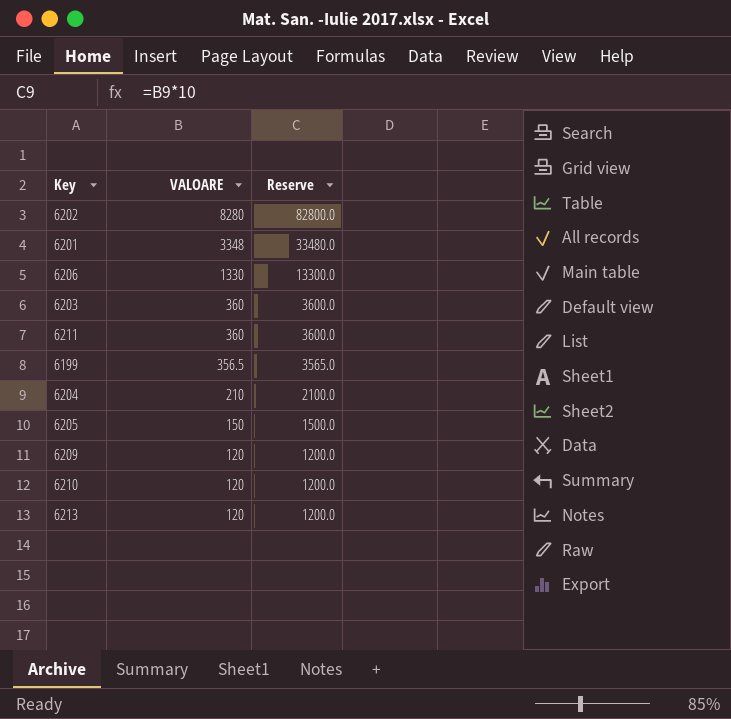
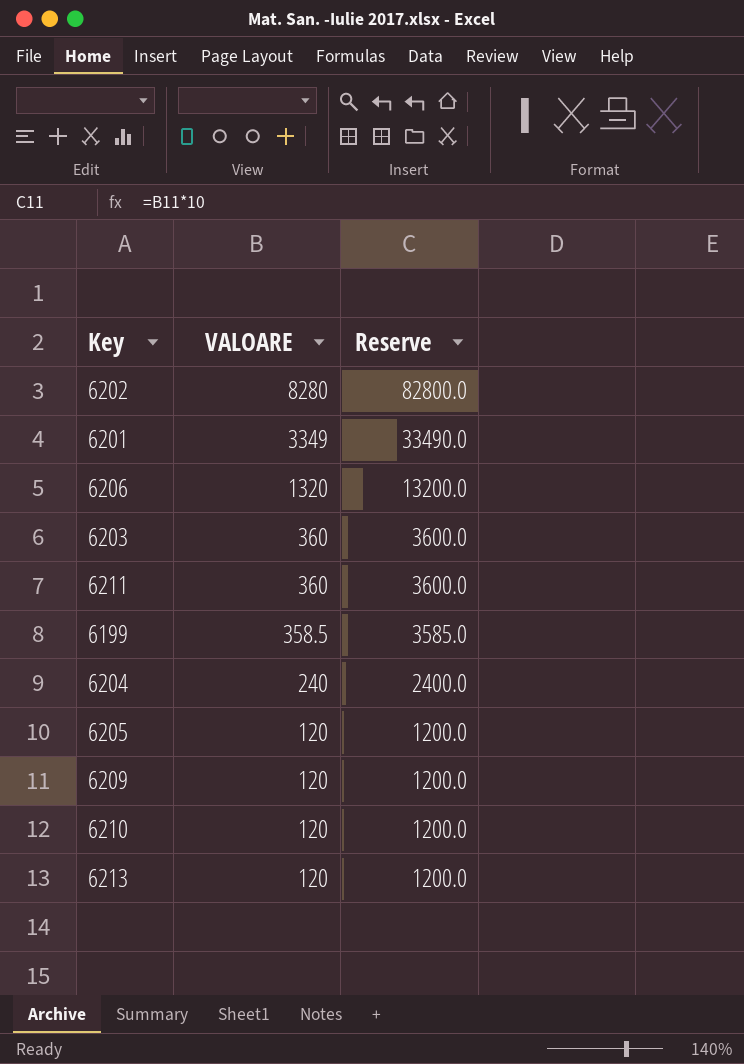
6201 | VALOARE: 3348 -> 3349
6201 | Reserve: 33480.0 -> 33490.0
6206 | VALOARE: 1330 -> 1320
6206 | Reserve: 13300.0 -> 13200.0
6199 | VALOARE: 356.5 -> 358.5
6199 | Reserve: 3565.0 -> 3585.0
6204 | VALOARE: 210 -> 240
6204 | Reserve: 2100.0 -> 2400.0
6205 | VALOARE: 150 -> 120
6205 | Reserve: 1500.0 -> 1200.0

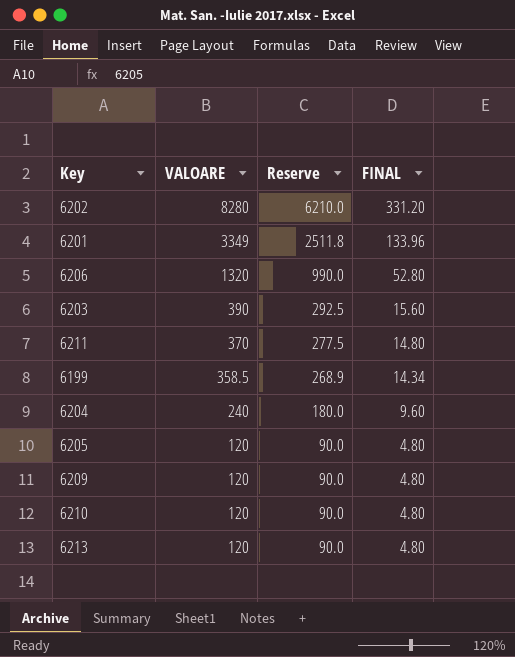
column Reserve | formula: [VALOARE] * 10 -> [VALOARE] * 0.75
column FINAL | formula: none -> [VALOARE] * 0.04
6203 | VALOARE: 360 -> 390
6211 | VALOARE: 360 -> 370

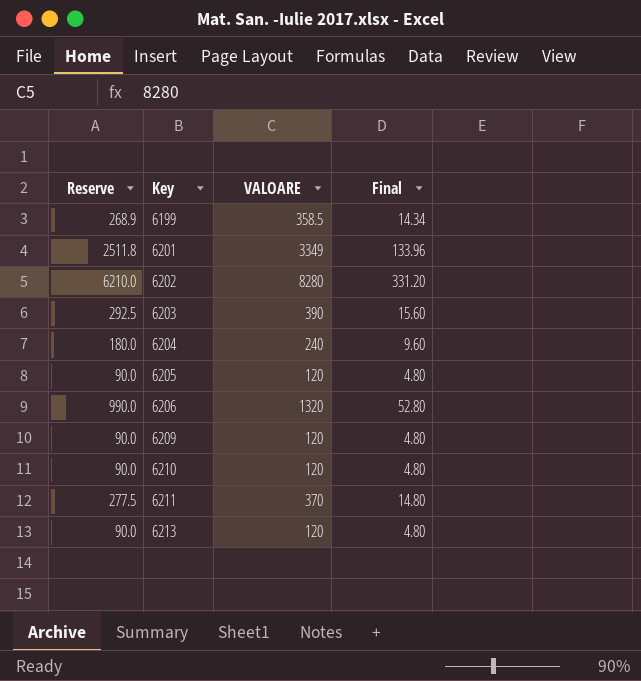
row order: VALOARE descending -> Key ascending
column Reserve | position: 3 -> 1
column name: FINAL -> Final

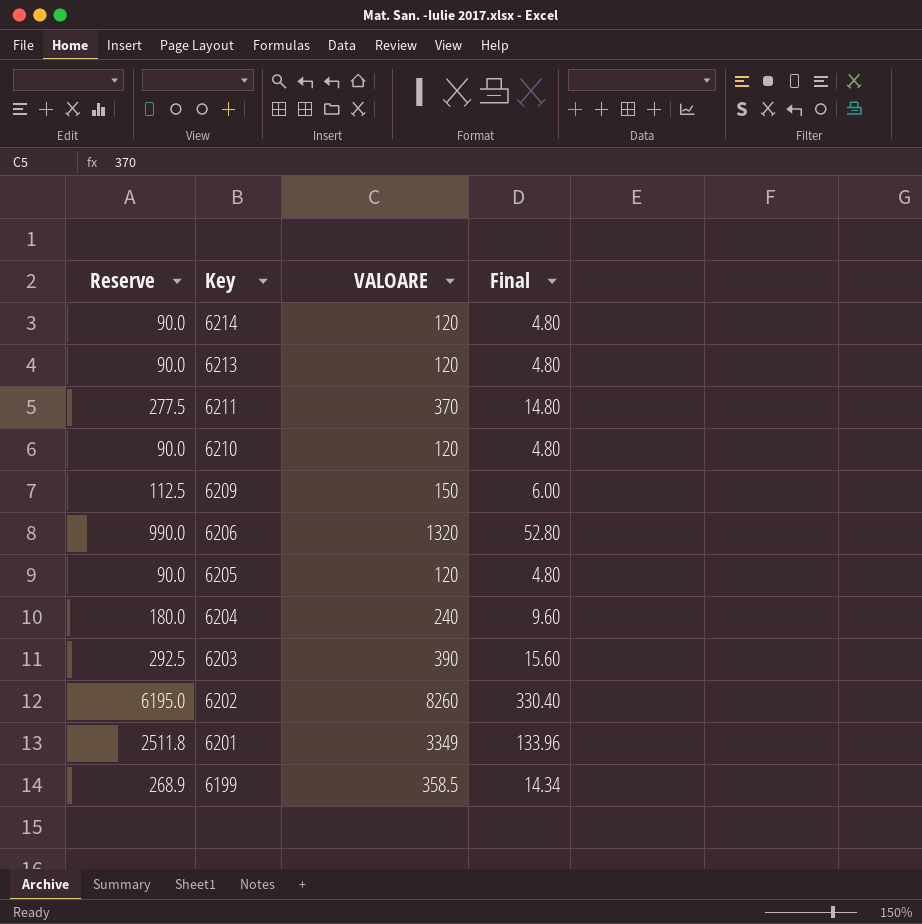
row order: Key ascending -> Key descending
row 6214: none -> 90.0 | 120 | 4.80
6209 | Reserve: 90.0 -> 112.5
6209 | VALOARE: 120 -> 150
6209 | Final: 4.80 -> 6.00
6202 | Reserve: 6210.0 -> 6195.0
6202 | VALOARE: 8280 -> 8260
6202 | Final: 331.20 -> 330.40

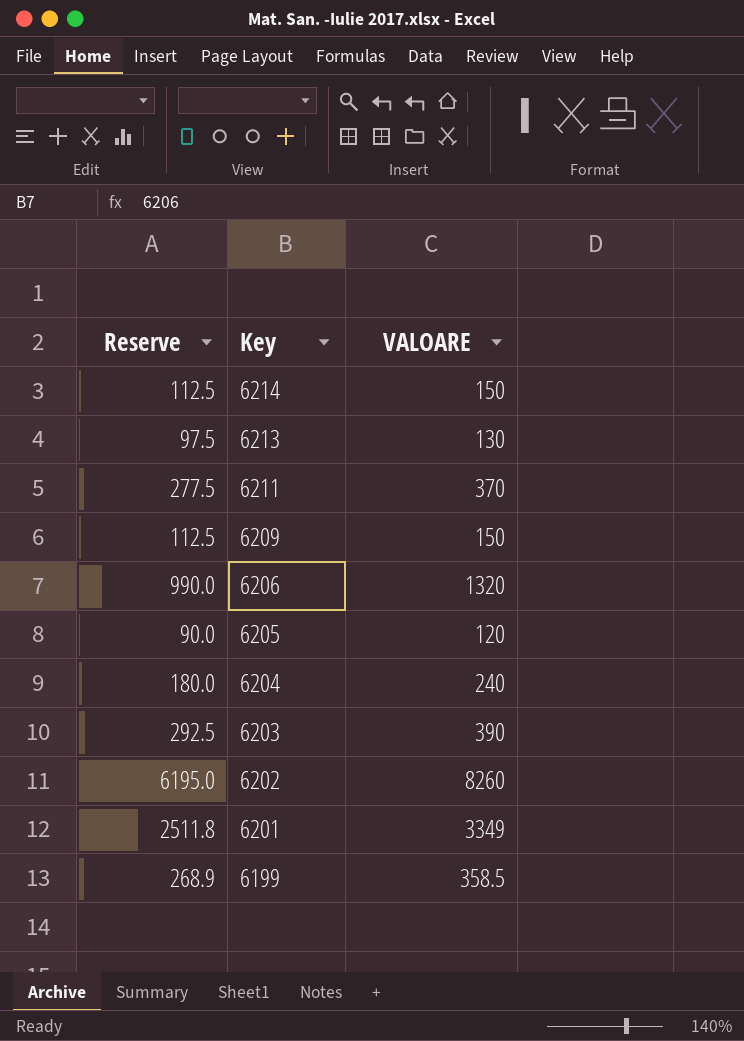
column Final | formula: [VALOARE] * 0.04 -> none
row 6210: 90.0 | 120 | 4.80 -> none
6214 | Reserve: 90.0 -> 112.5
6214 | VALOARE: 120 -> 150
6213 | Reserve: 90.0 -> 97.5
6213 | VALOARE: 120 -> 130

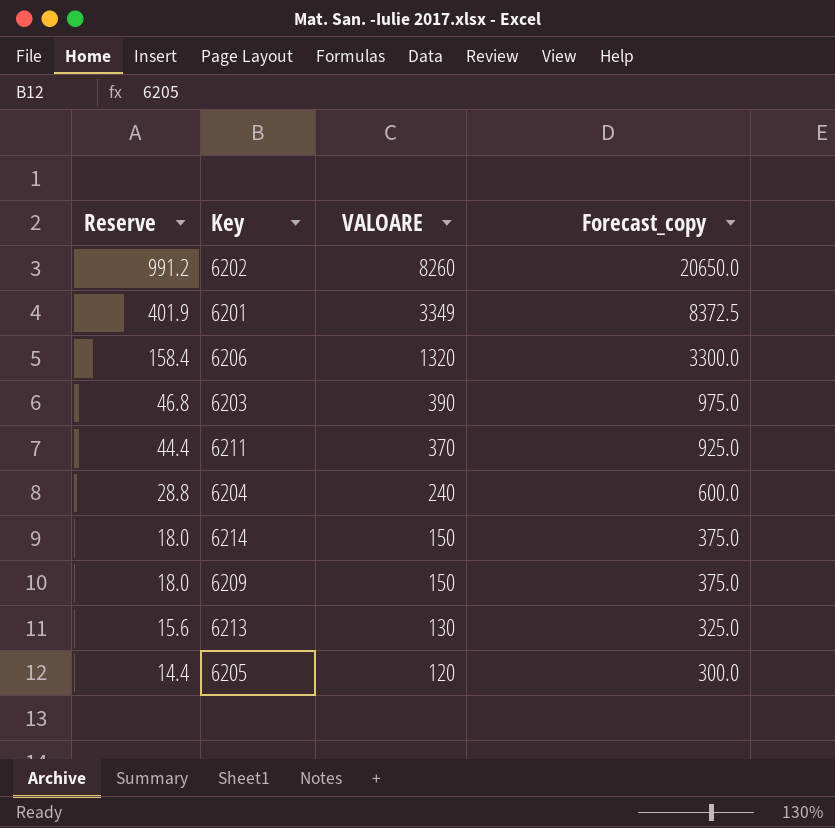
row order: Key descending -> Reserve descending
column Reserve | formula: [VALOARE] * 0.75 -> [VALOARE] * 0.12
column Forecast_copy | formula: none -> [VALOARE] * 2.5
row 6199: 268.9 | 358.5 -> none

